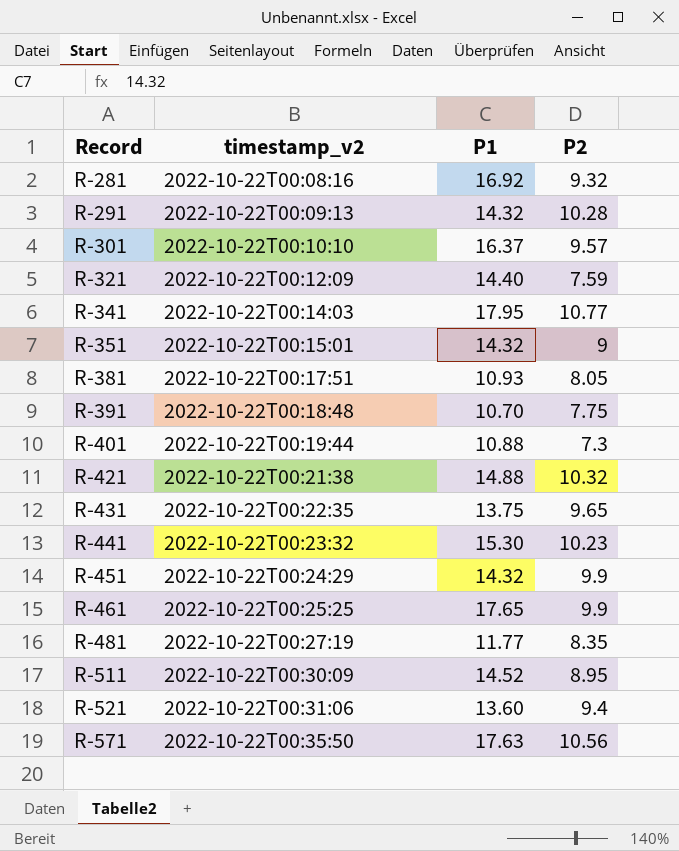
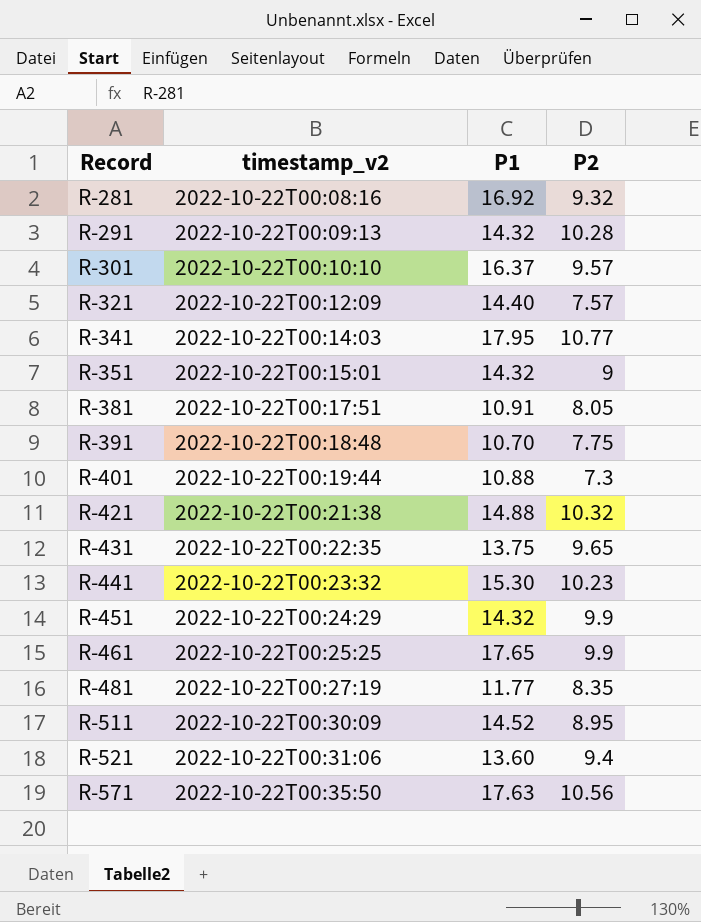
R-321 | P2: 7.59 -> 7.57
R-381 | P1: 10.93 -> 10.91

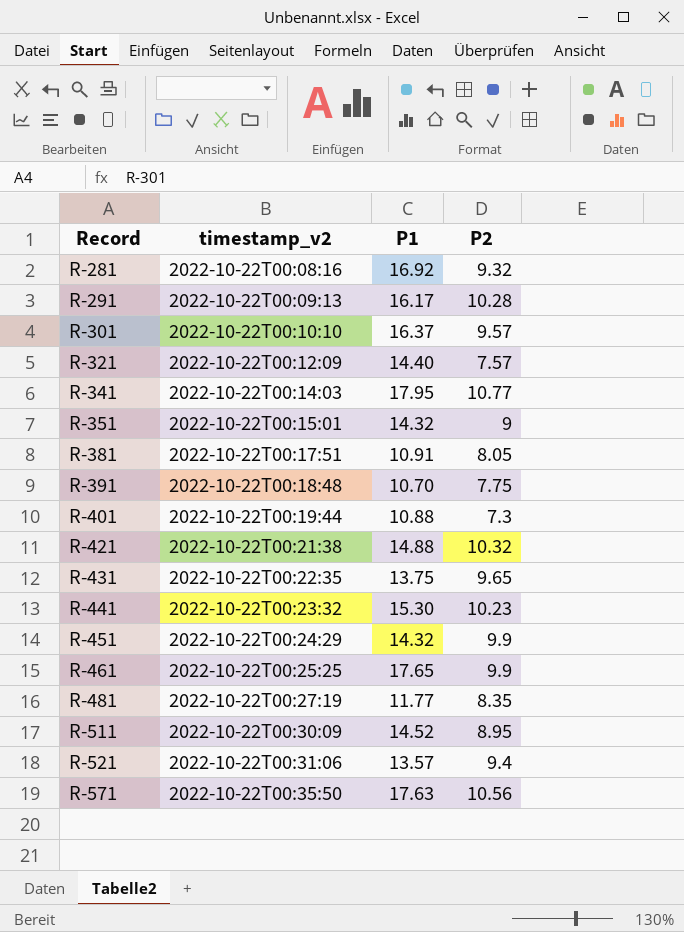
R-291 | P1: 14.32 -> 16.17
R-521 | P1: 13.60 -> 13.57

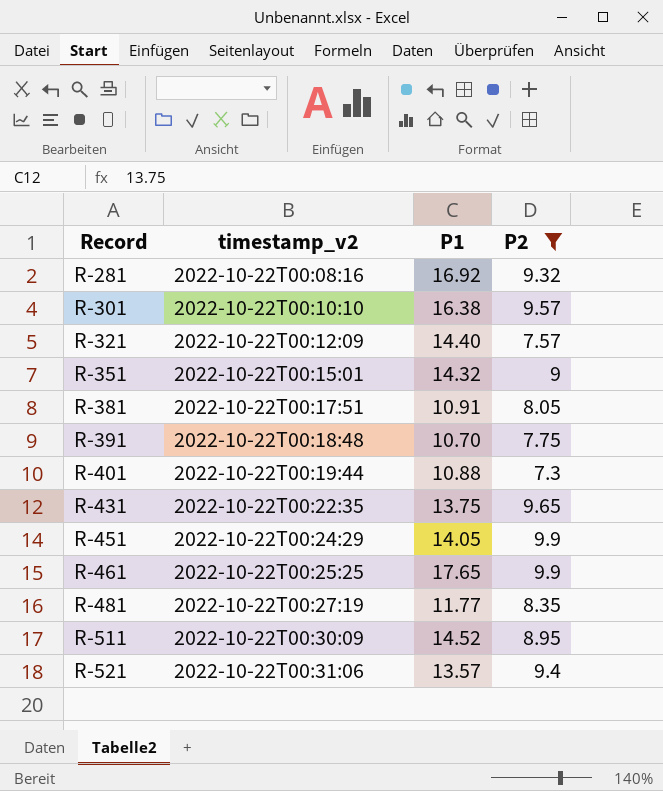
filter: none -> P2 <= 9.9
R-301 | P1: 16.37 -> 16.38
R-451 | P1: 14.32 -> 14.05

